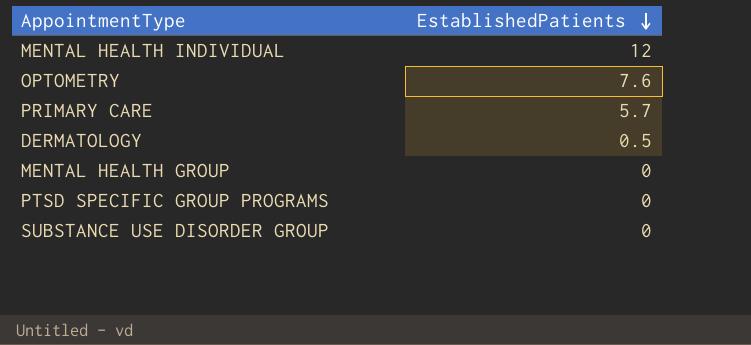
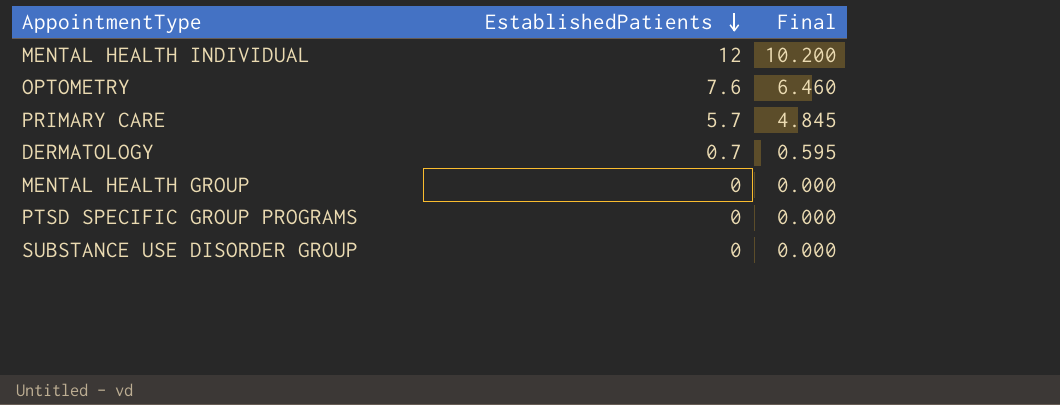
column Final | formula: none -> [EstablishedPatients] * 0.85
DERMATOLOGY | EstablishedPatients: 0.5 -> 0.7

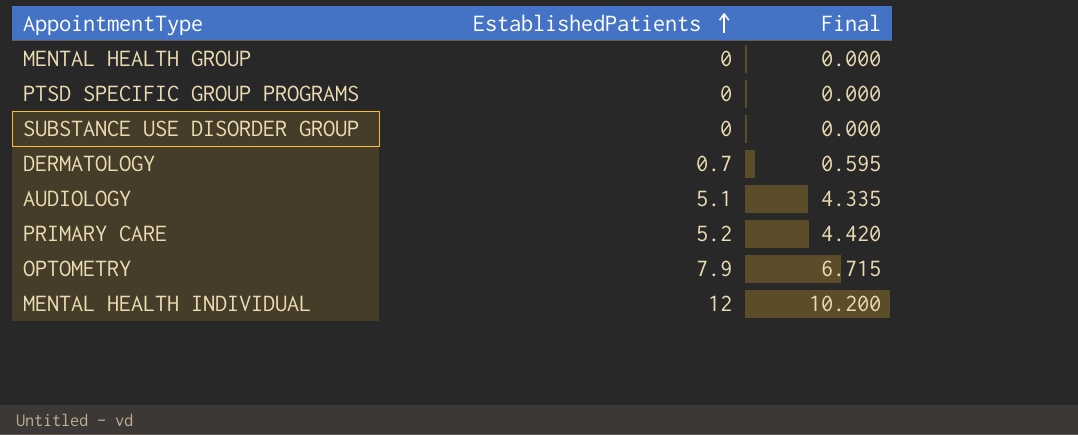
row order: EstablishedPatients descending -> EstablishedPatients ascending
row AUDIOLOGY: none -> 5.1 | 4.335
PRIMARY CARE | EstablishedPatients: 5.7 -> 5.2
PRIMARY CARE | Final: 4.845 -> 4.420
OPTOMETRY | EstablishedPatients: 7.6 -> 7.9
OPTOMETRY | Final: 6.460 -> 6.715

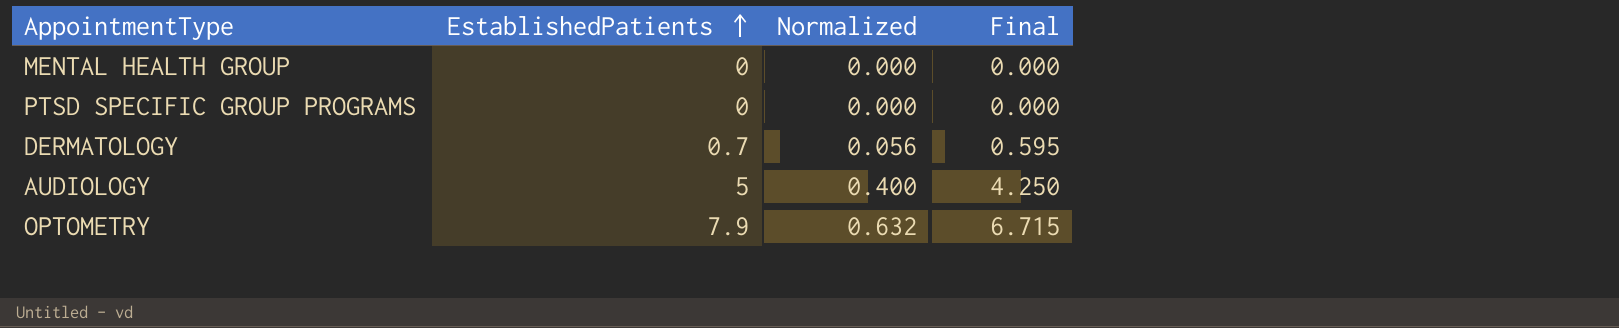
column Normalized | formula: none -> [EstablishedPatients] * 0.08
row SUBSTANCE USE DISORDER GROUP: 0 | 0.000 -> none
row PRIMARY CARE: 5.2 | 4.420 -> none
row MENTAL HEALTH INDIVIDUAL: 12 | 10.200 -> none
AUDIOLOGY | EstablishedPatients: 5.1 -> 5
AUDIOLOGY | Final: 4.335 -> 4.250

